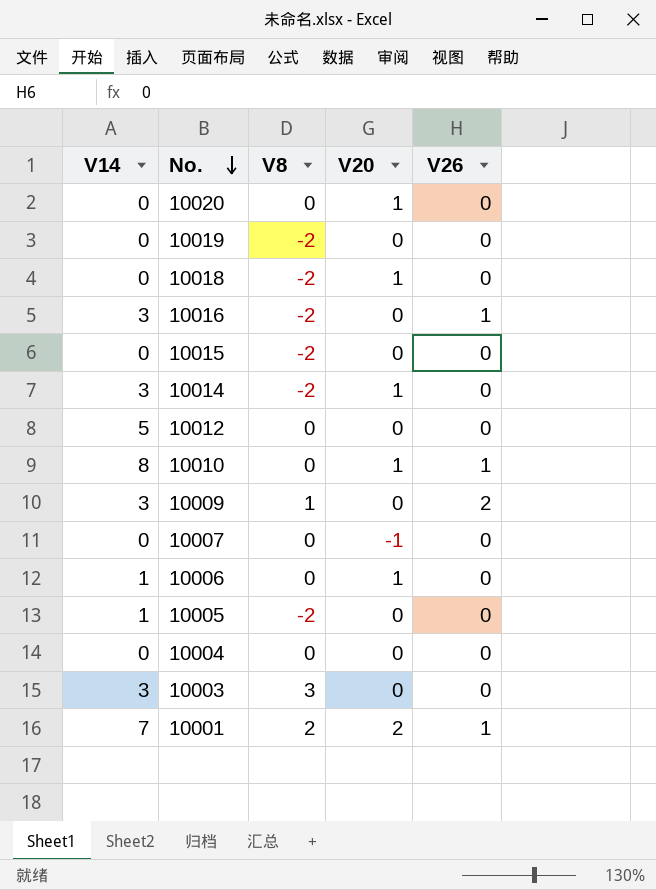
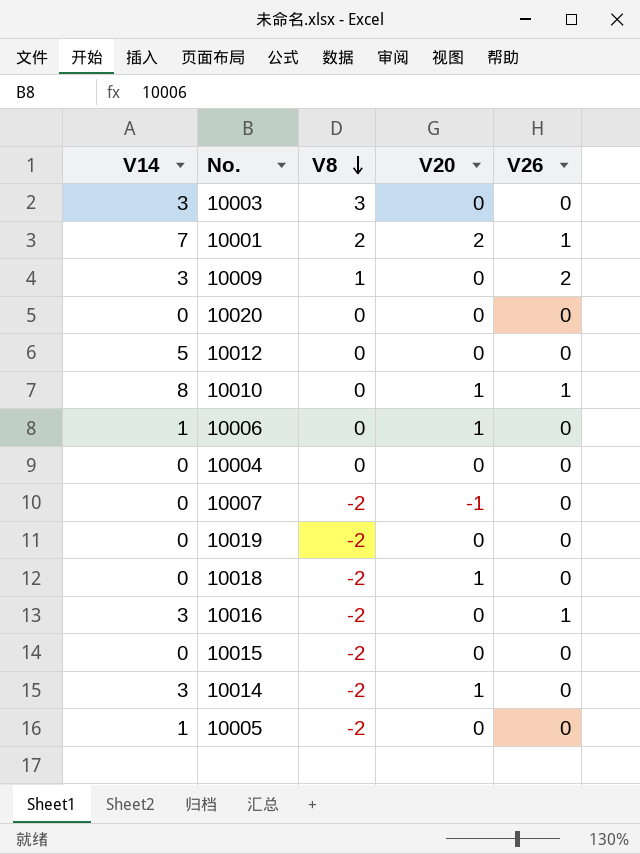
row order: No. descending -> V8 descending
10020 | V20: 1 -> 0
10007 | V8: 0 -> -2

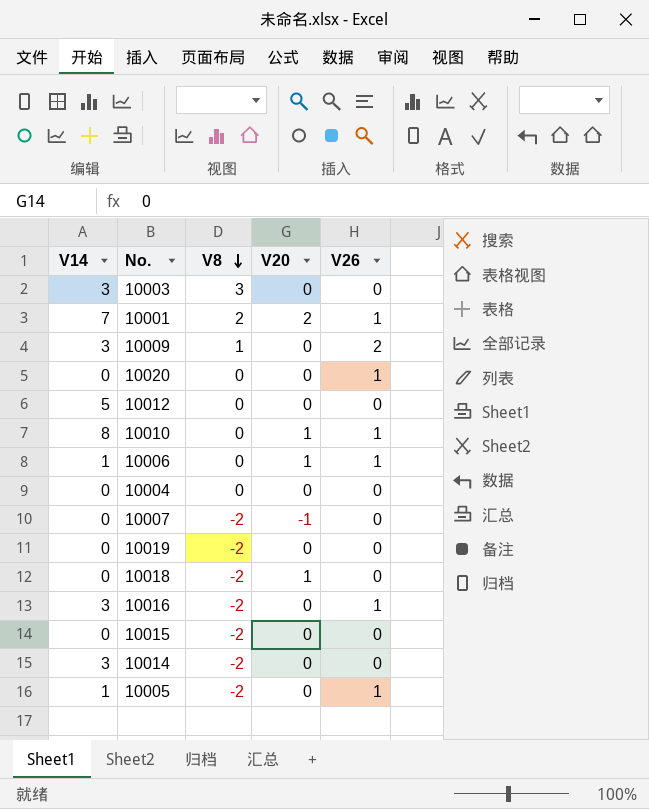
10020 | V26: 0 -> 1
10006 | V26: 0 -> 1
10014 | V20: 1 -> 0
10005 | V26: 0 -> 1

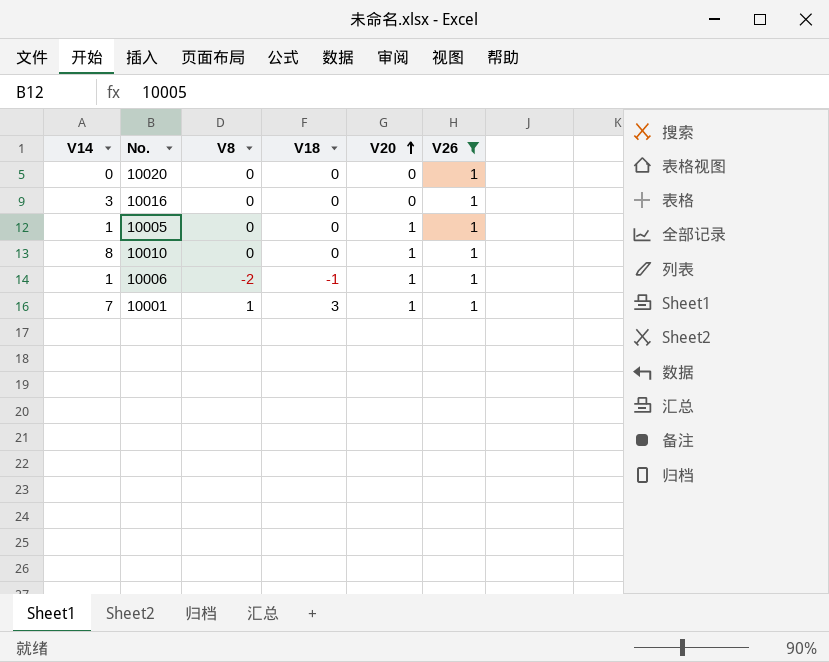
filter: none -> V26 = 1
row order: V8 descending -> V20 ascending
column V18 | position: none -> 4
10016 | V8: -2 -> 0
10005 | V8: -2 -> 0
10005 | V20: 0 -> 1
10006 | V8: 0 -> -2
10001 | V8: 2 -> 1
10001 | V20: 2 -> 1

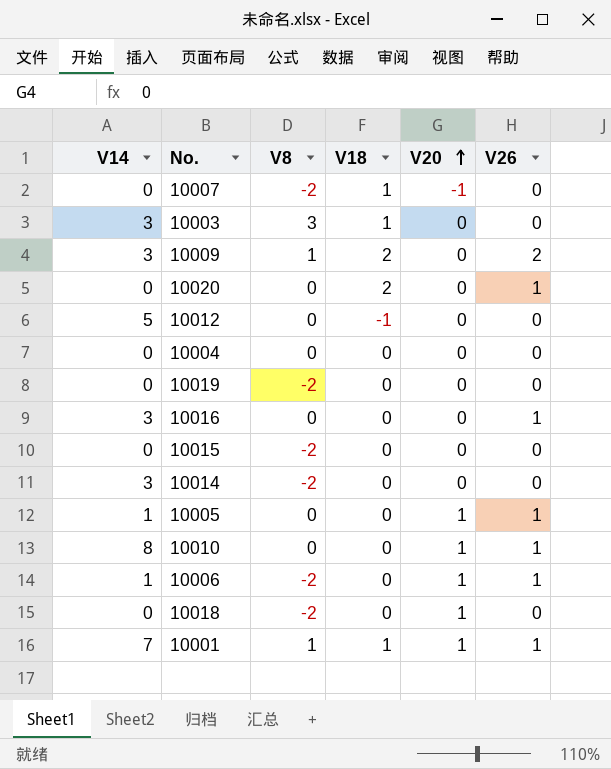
filter: V26 = 1 -> none
10020 | V18: 0 -> 2
10006 | V18: -1 -> 0
10001 | V18: 3 -> 1

